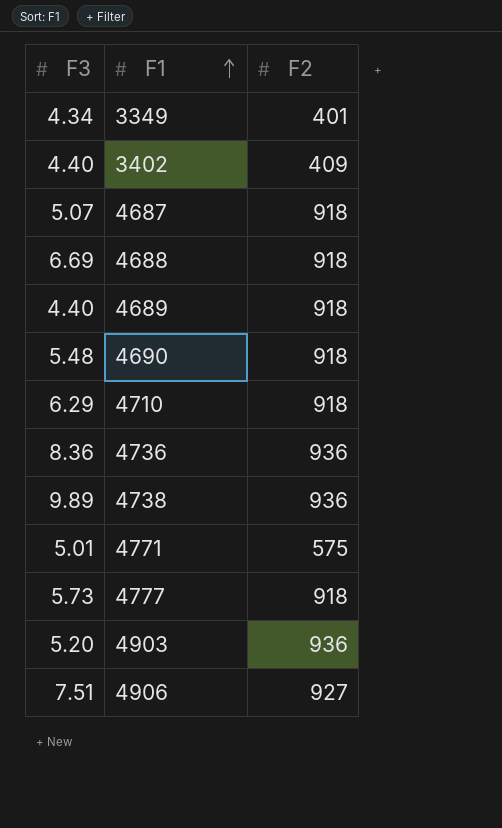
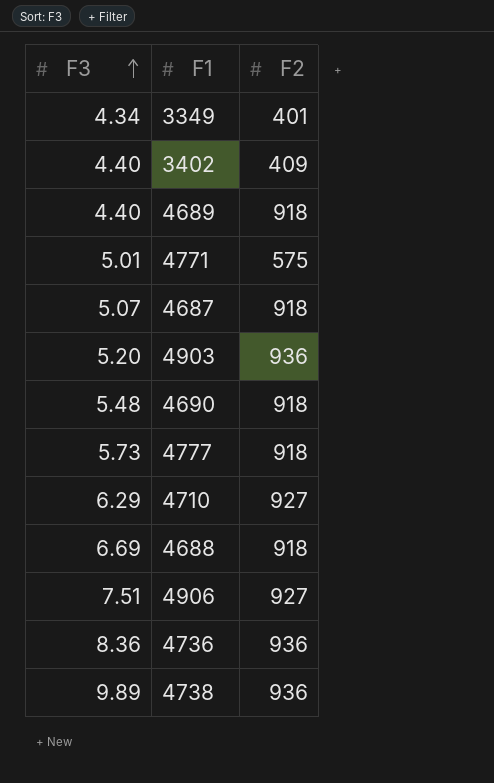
row order: F1 ascending -> F3 ascending
4710 | F2: 918 -> 927

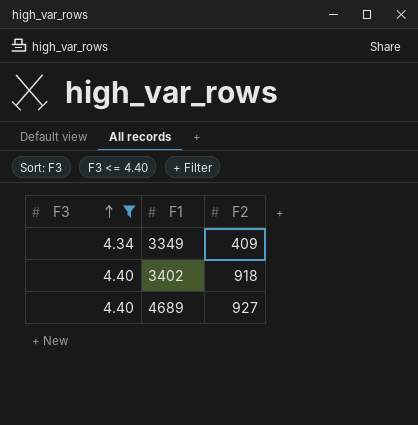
filter: none -> F3 <= 4.40
3349 | F2: 401 -> 409
3402 | F2: 409 -> 918
4689 | F2: 918 -> 927

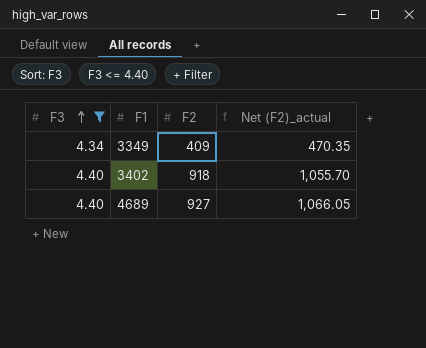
column Net (F2)_actual | formula: none -> [F2] * 1.15

